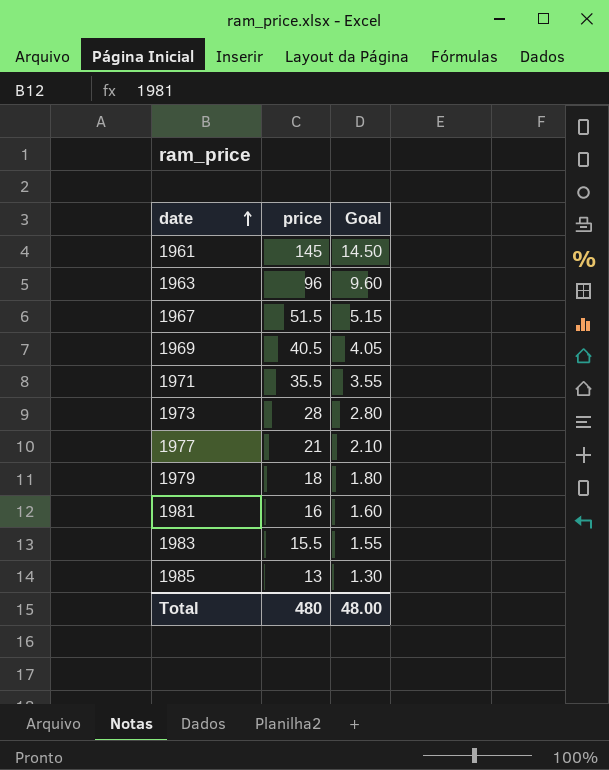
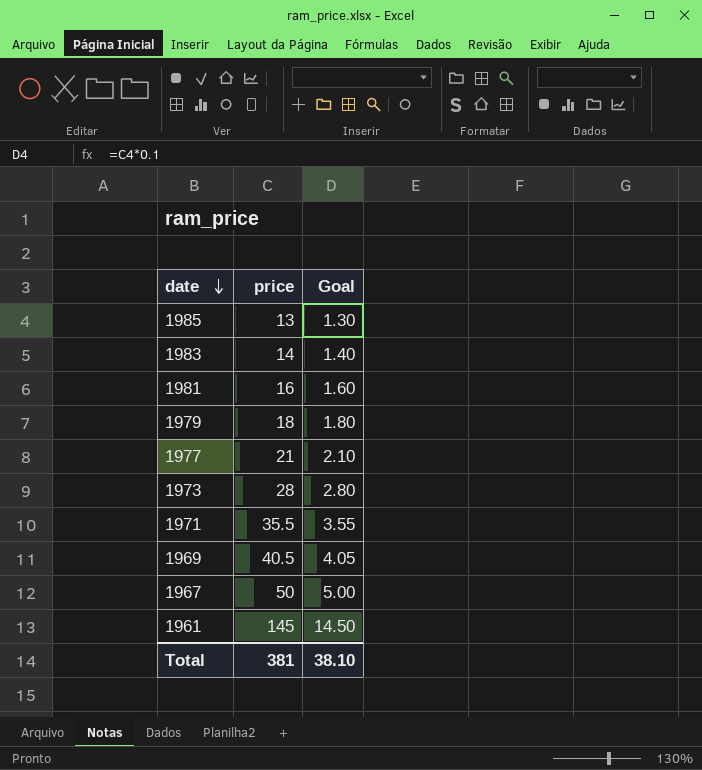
row order: date ascending -> date descending
row 1963: 96 | 9.60 -> none
1983 | price: 15.5 -> 14
1983 | Goal: 1.55 -> 1.40
1967 | price: 51.5 -> 50
1967 | Goal: 5.15 -> 5.00
Total | price: 480 -> 381
Total | Goal: 48.00 -> 38.10

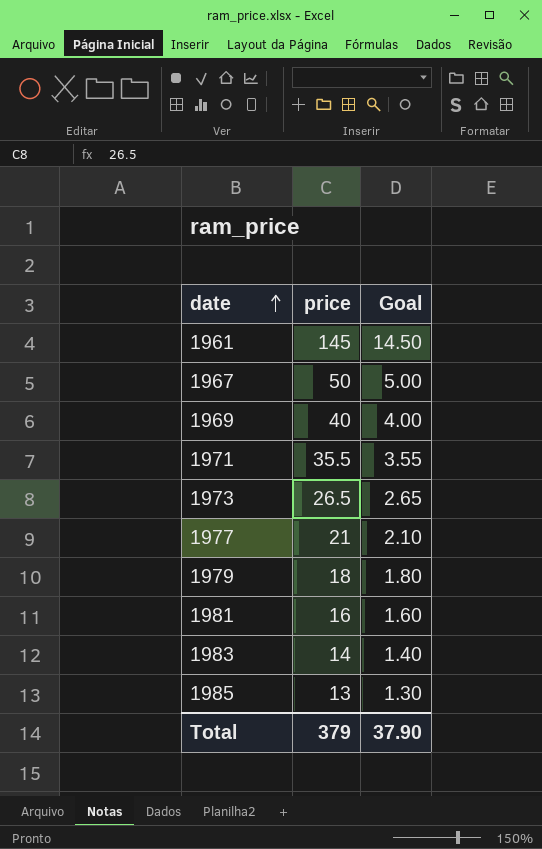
row order: date descending -> date ascending
1969 | price: 40.5 -> 40
1969 | Goal: 4.05 -> 4.00
1973 | price: 28 -> 26.5
1973 | Goal: 2.80 -> 2.65
Total | price: 381 -> 379
Total | Goal: 38.10 -> 37.90

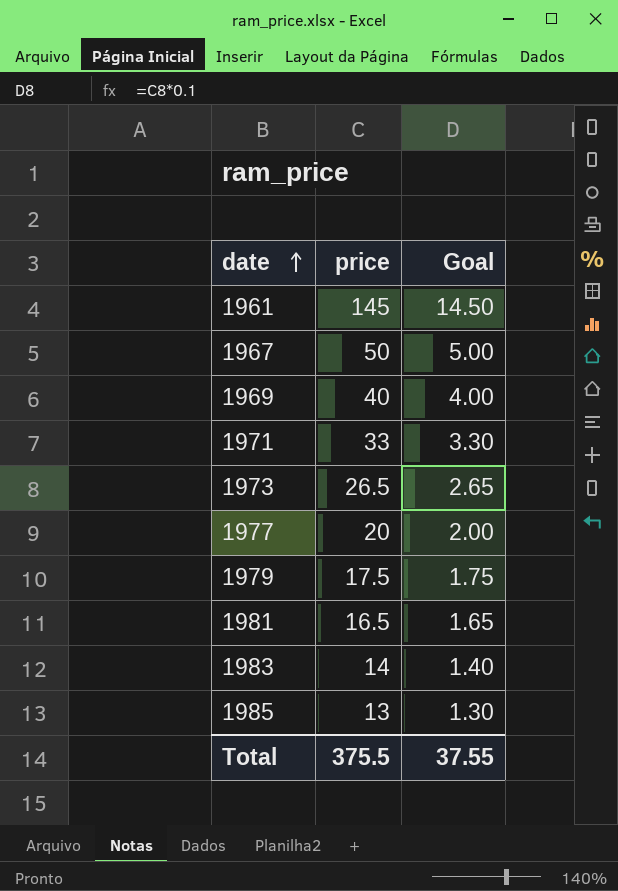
1971 | price: 35.5 -> 33
1971 | Goal: 3.55 -> 3.30
1977 | price: 21 -> 20
1977 | Goal: 2.10 -> 2.00
1979 | price: 18 -> 17.5
1979 | Goal: 1.80 -> 1.75
1981 | price: 16 -> 16.5
1981 | Goal: 1.60 -> 1.65
Total | price: 379 -> 375.5
Total | Goal: 37.90 -> 37.55

